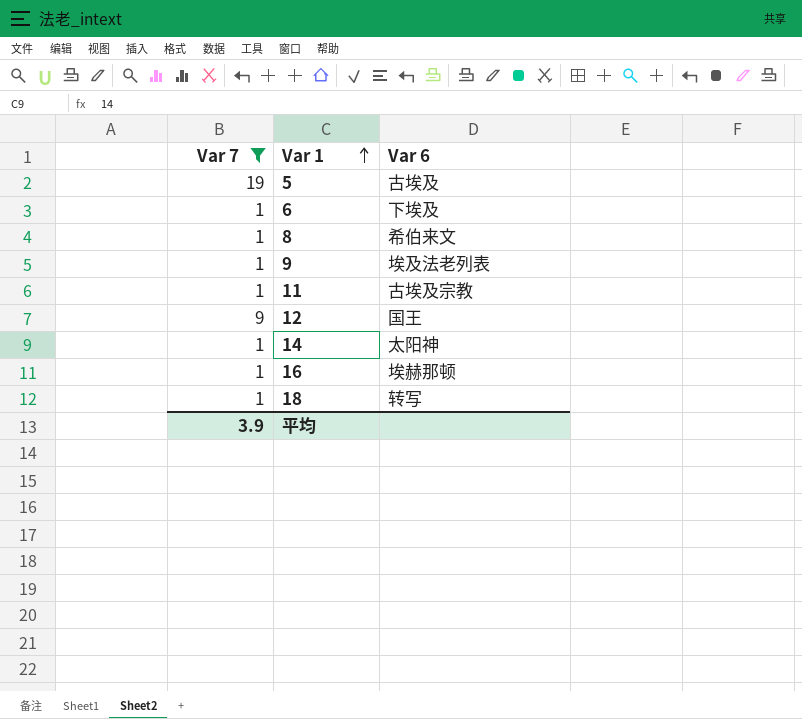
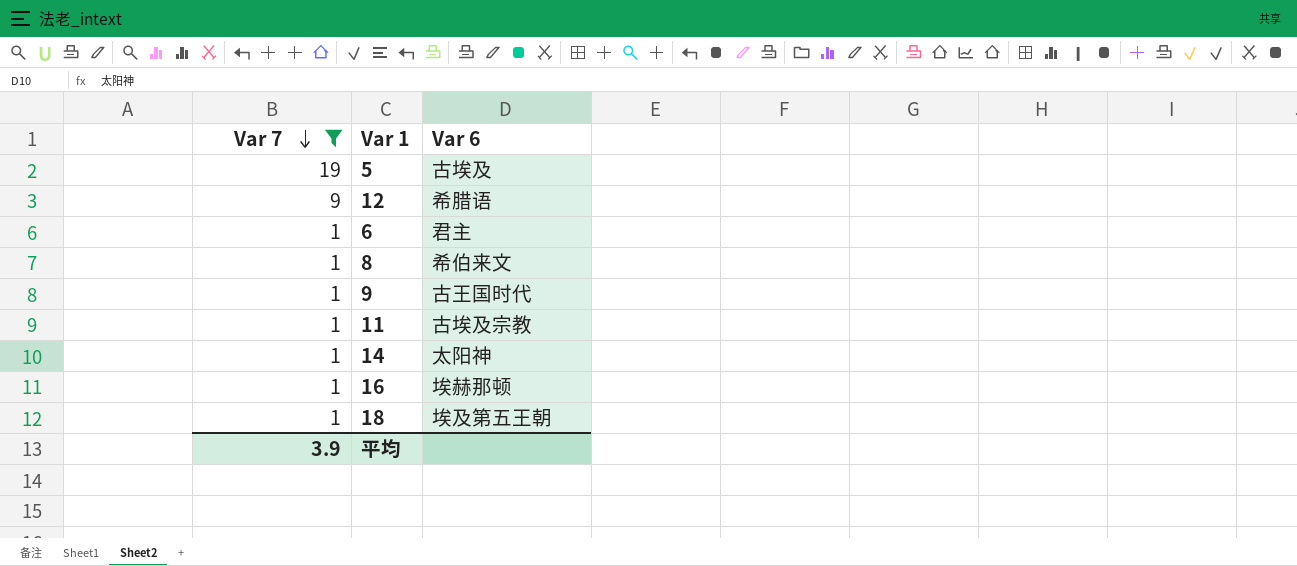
row order: Var 1 ascending -> Var 7 descending
12 | Var 6: 国王 -> 希腊语
6 | Var 6: 下埃及 -> 君主
9 | Var 6: 埃及法老列表 -> 古王国时代
18 | Var 6: 转写 -> 埃及第五王朝

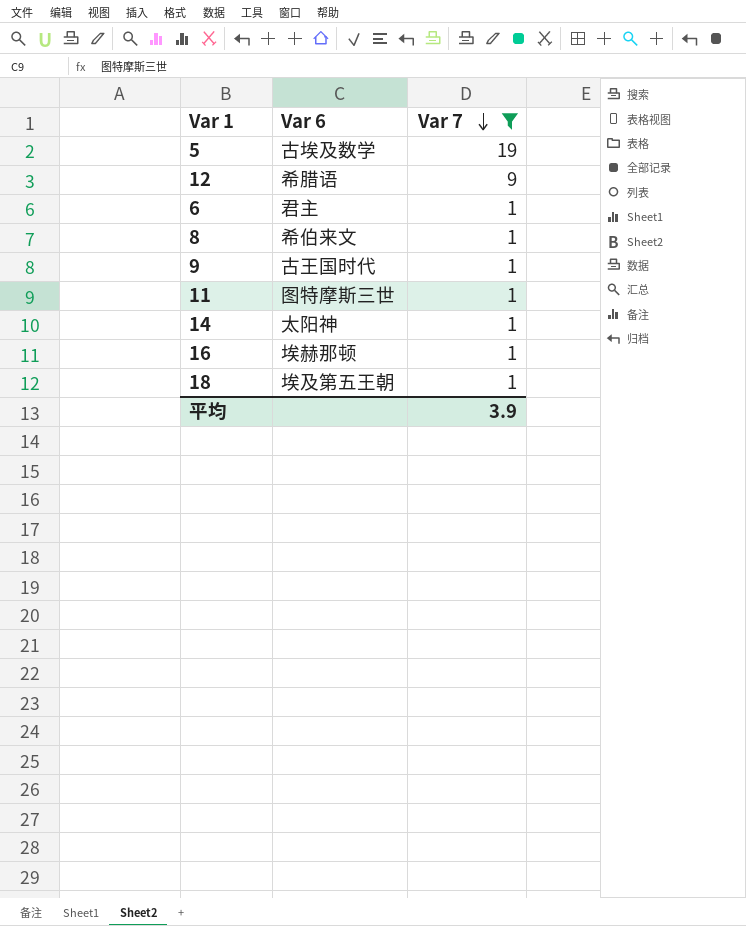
column Var 7 | position: 1 -> 3
5 | Var 6: 古埃及 -> 古埃及数学
11 | Var 6: 古埃及宗教 -> 图特摩斯三世

